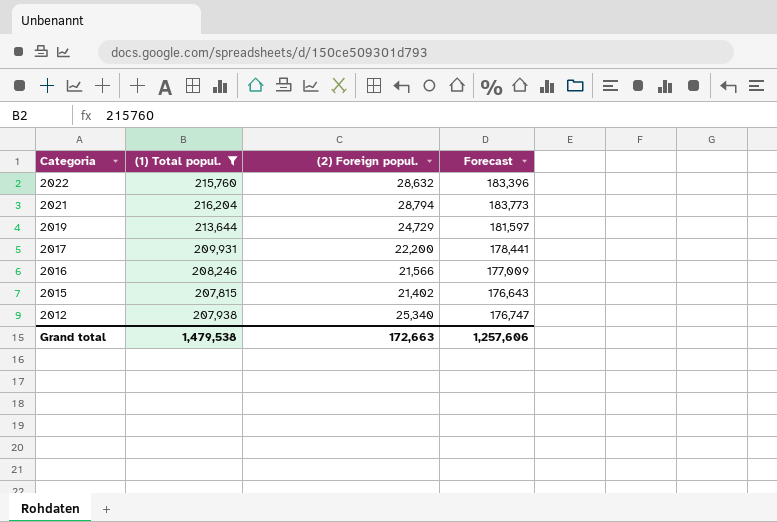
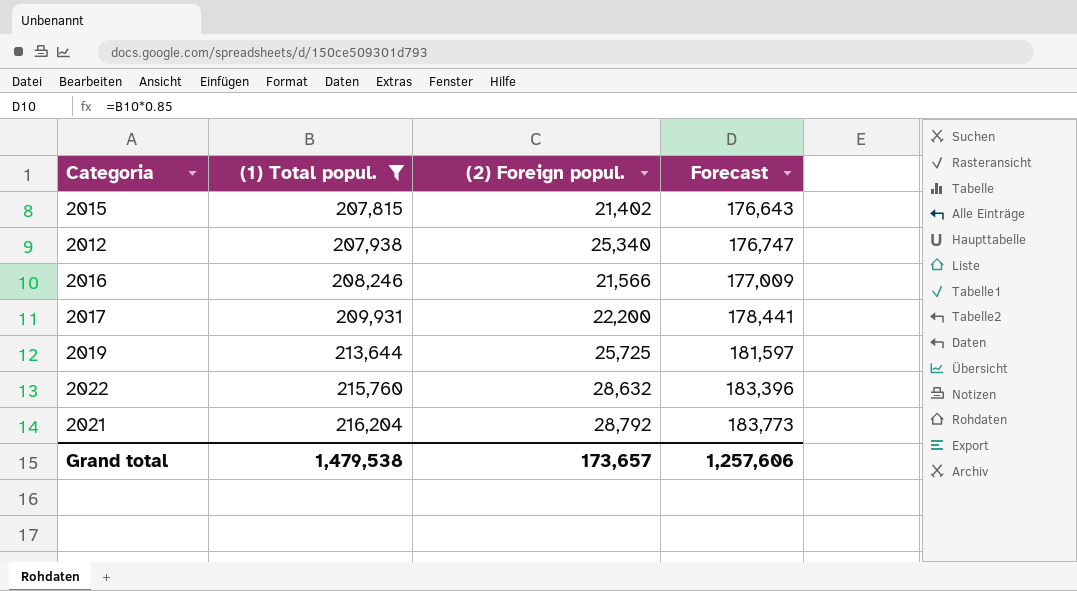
row order: Categoria descending -> (1) Total popul. ascending
2019 | (2) Foreign popul.: 24,729 -> 25,725
2021 | (2) Foreign popul.: 28,794 -> 28,792
Grand total | (2) Foreign popul.: 172,663 -> 173,657

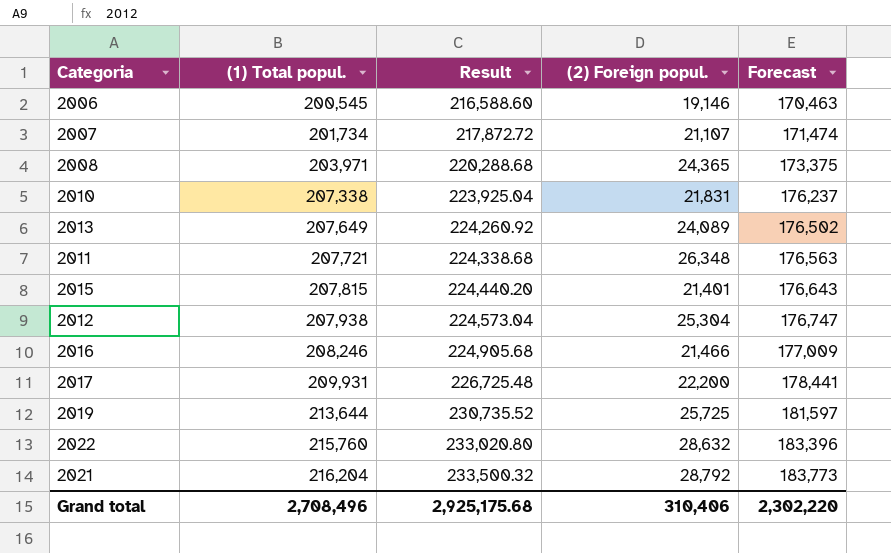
filter: (1) Total popul. >= 207,815 -> none
column Result | formula: none -> [(1) Total popul.] * 1.08
2015 | (2) Foreign popul.: 21,402 -> 21,401
2012 | (2) Foreign popul.: 25,340 -> 25,304
2016 | (2) Foreign popul.: 21,566 -> 21,466
Grand total | (1) Total popul.: 1,479,538 -> 2,708,496
Grand total | (2) Foreign popul.: 173,657 -> 310,406
Grand total | Forecast: 1,257,606 -> 2,302,220

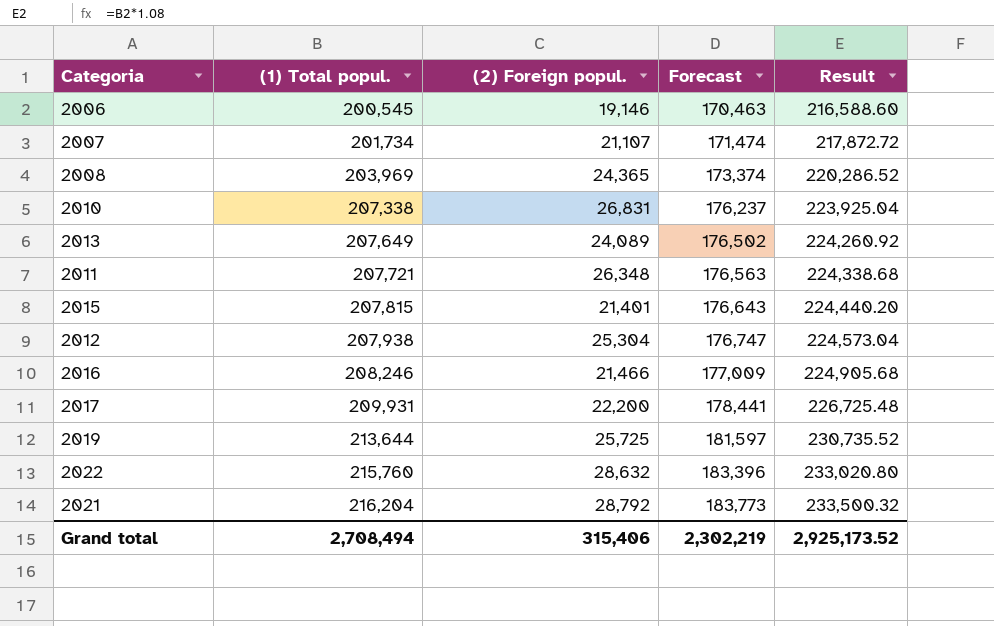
column Result | position: 3 -> 5
2008 | (1) Total popul.: 203,971 -> 203,969
2008 | Forecast: 173,375 -> 173,374
2008 | Result: 220,288.68 -> 220,286.52
2010 | (2) Foreign popul.: 21,831 -> 26,831
Grand total | (1) Total popul.: 2,708,496 -> 2,708,494
Grand total | (2) Foreign popul.: 310,406 -> 315,406
Grand total | Forecast: 2,302,220 -> 2,302,219
Grand total | Result: 2,925,175.68 -> 2,925,173.52

